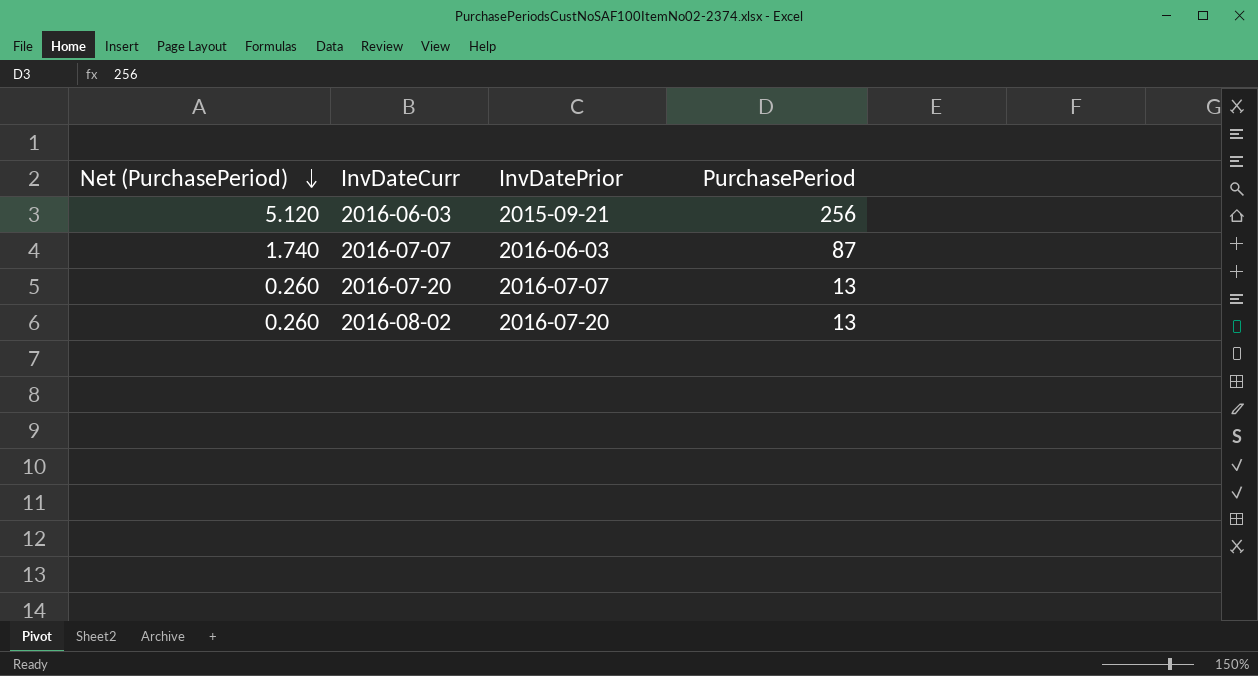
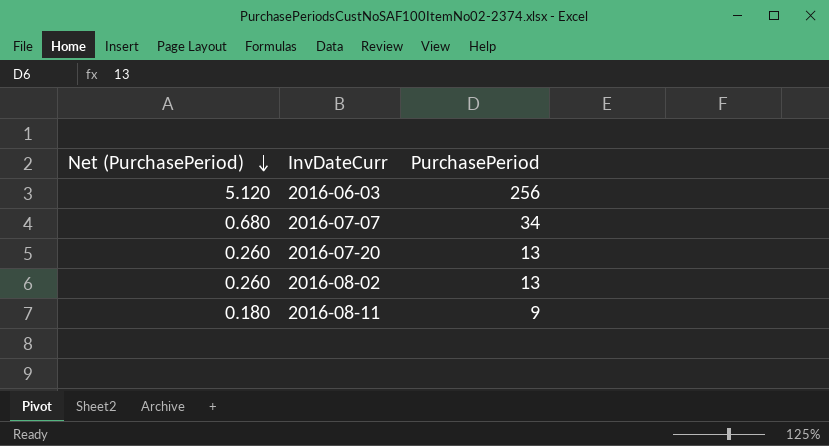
column InvDatePrior | position: 3 -> none
2016-07-07 | Net (PurchasePeriod): 1.740 -> 0.680
2016-07-07 | PurchasePeriod: 87 -> 34
row 2016-08-11: none -> 0.180 | 9

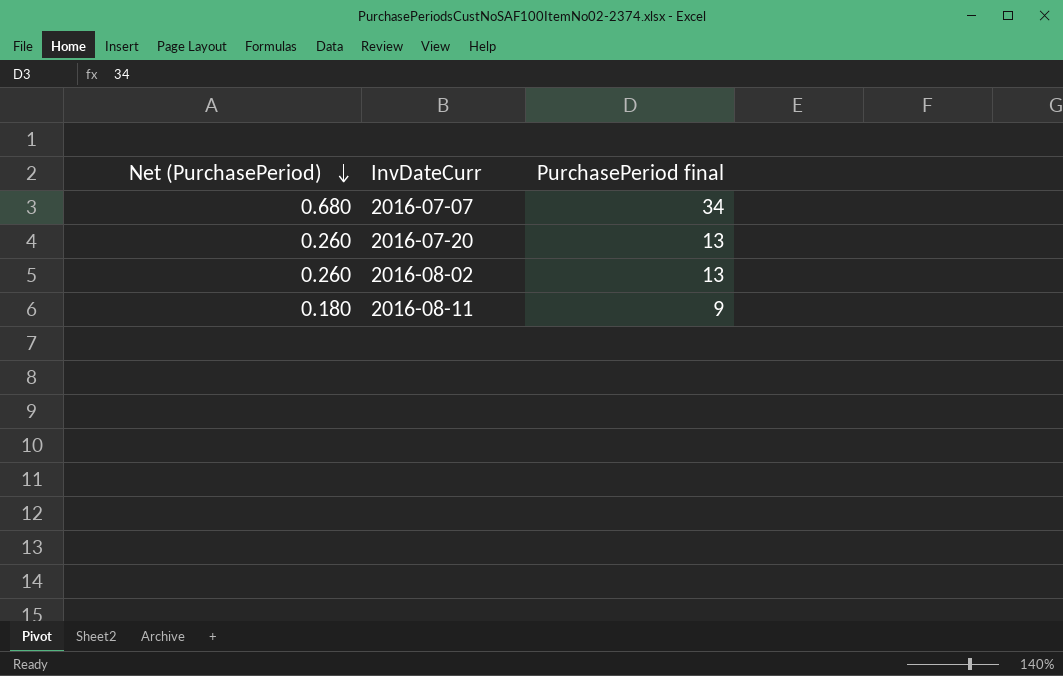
column name: PurchasePeriod -> PurchasePeriod final
row 2016-06-03: 5.120 | 256 -> none

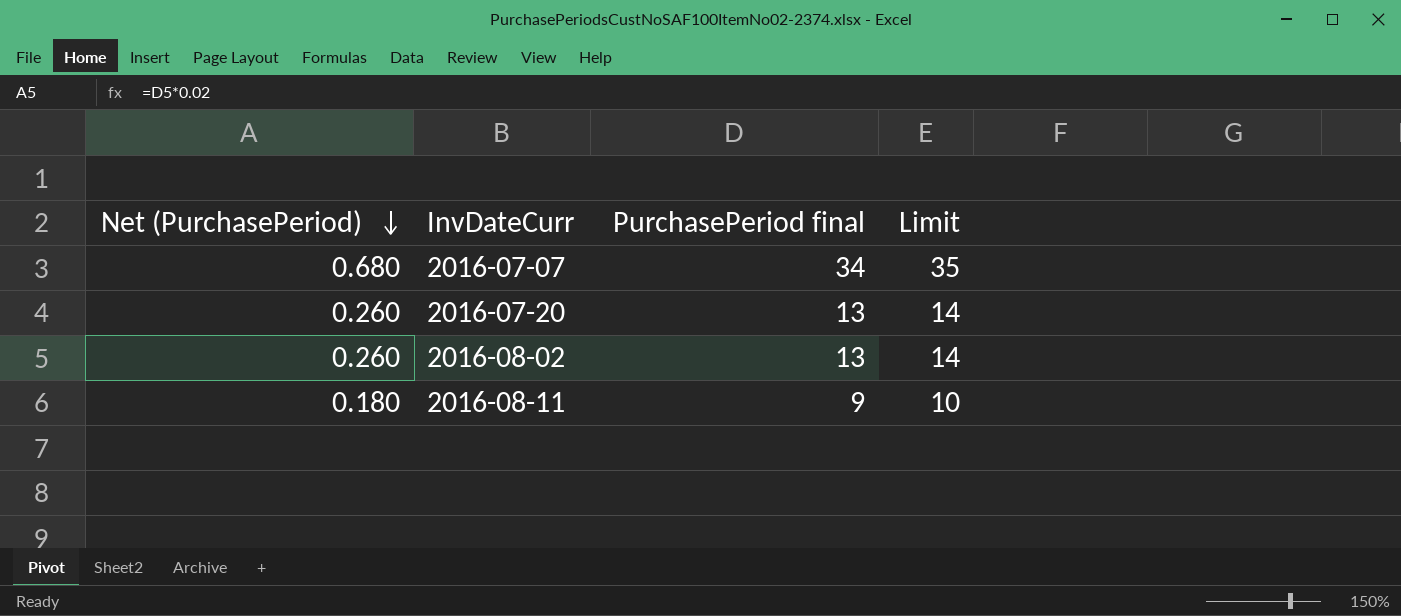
column Limit | formula: none -> [PurchasePeriod final] + 1

